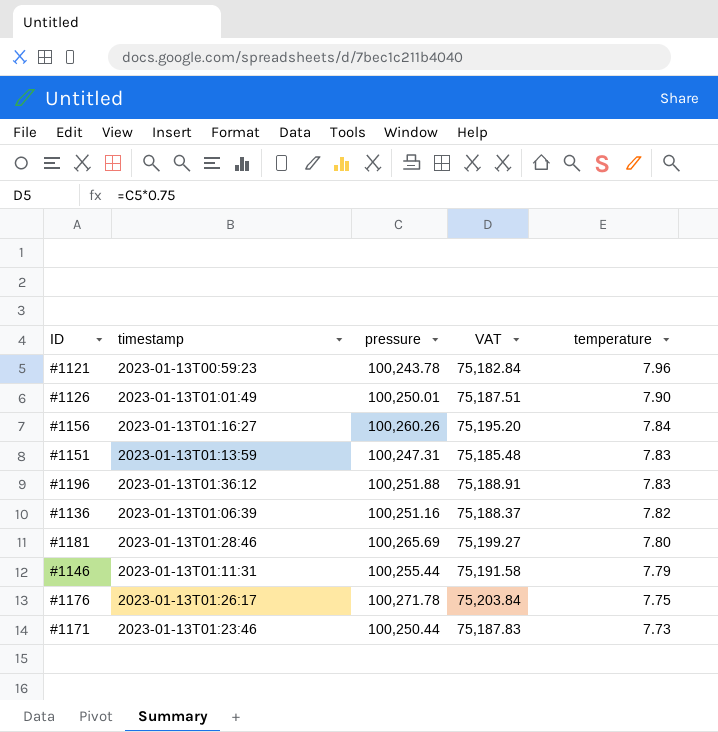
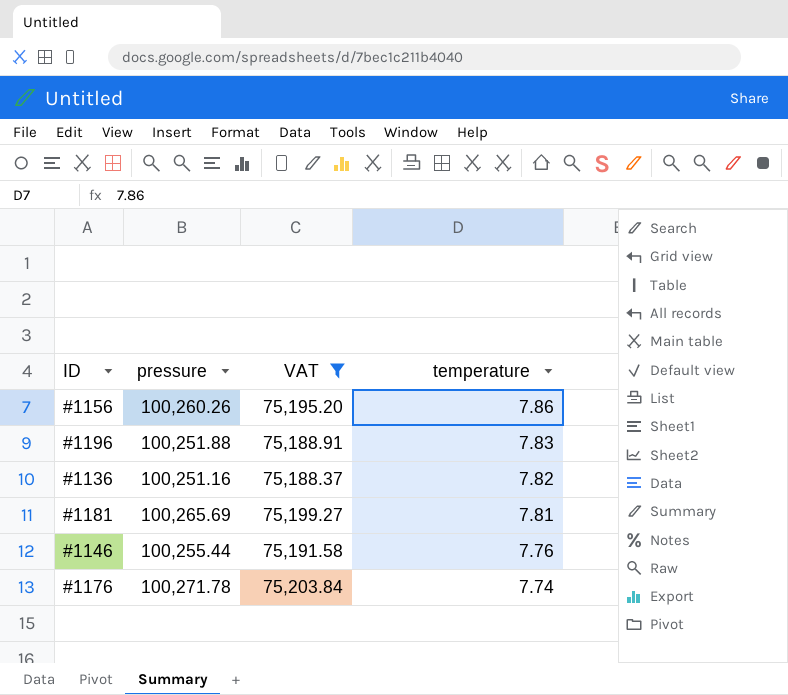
filter: none -> VAT >= 75,188.37
column timestamp | position: 2 -> none
#1156 | temperature: 7.84 -> 7.86
#1181 | temperature: 7.80 -> 7.81
#1146 | temperature: 7.79 -> 7.76
#1176 | temperature: 7.75 -> 7.74

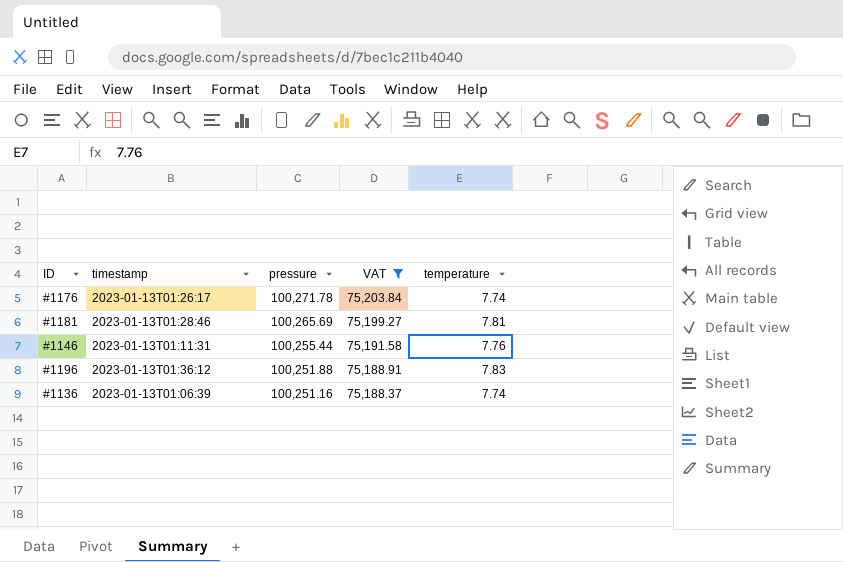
row order: temperature descending -> pressure descending
column timestamp | position: none -> 2
row #1156: 100,260.26 | 75,195.20 | 7.86 -> none
#1136 | temperature: 7.82 -> 7.74

